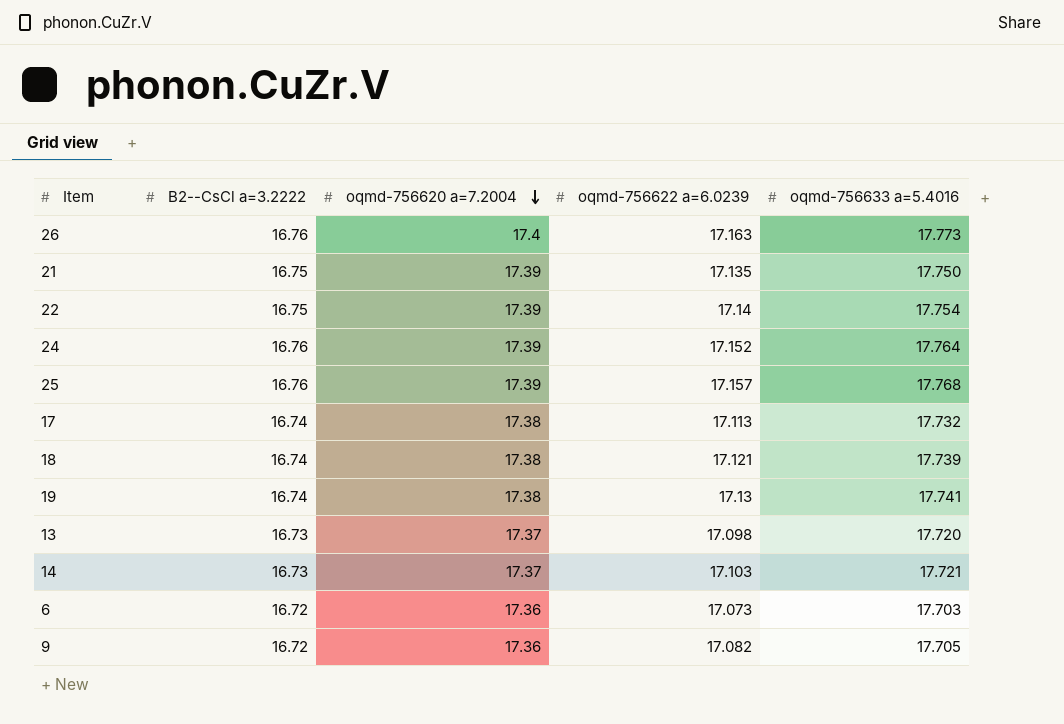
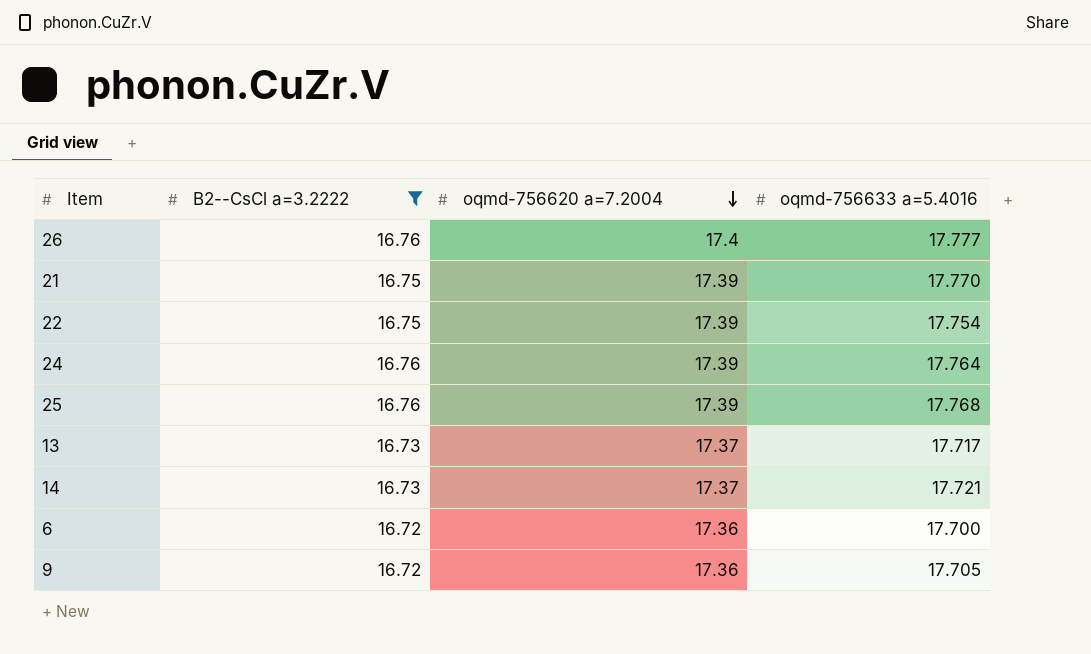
filter: none -> B2--CsCl a=3.2222 != 16.74
column oqmd-756622 a=6.0239 | position: 4 -> none
26 | oqmd-756633 a=5.4016: 17.773 -> 17.777
21 | oqmd-756633 a=5.4016: 17.750 -> 17.770
13 | oqmd-756633 a=5.4016: 17.720 -> 17.717
6 | oqmd-756633 a=5.4016: 17.703 -> 17.700

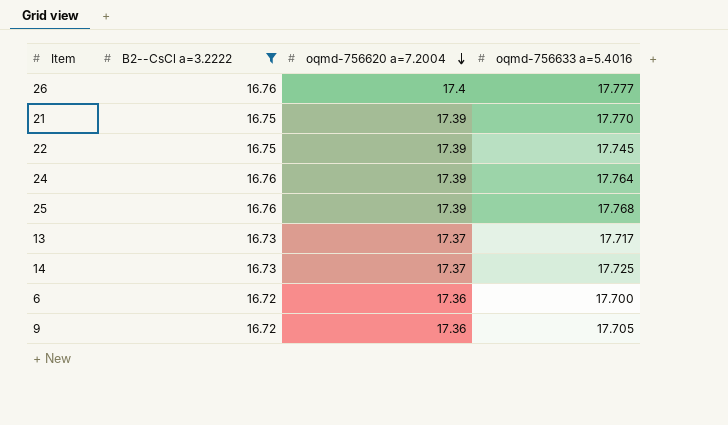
22 | oqmd-756633 a=5.4016: 17.754 -> 17.745
14 | oqmd-756633 a=5.4016: 17.721 -> 17.725

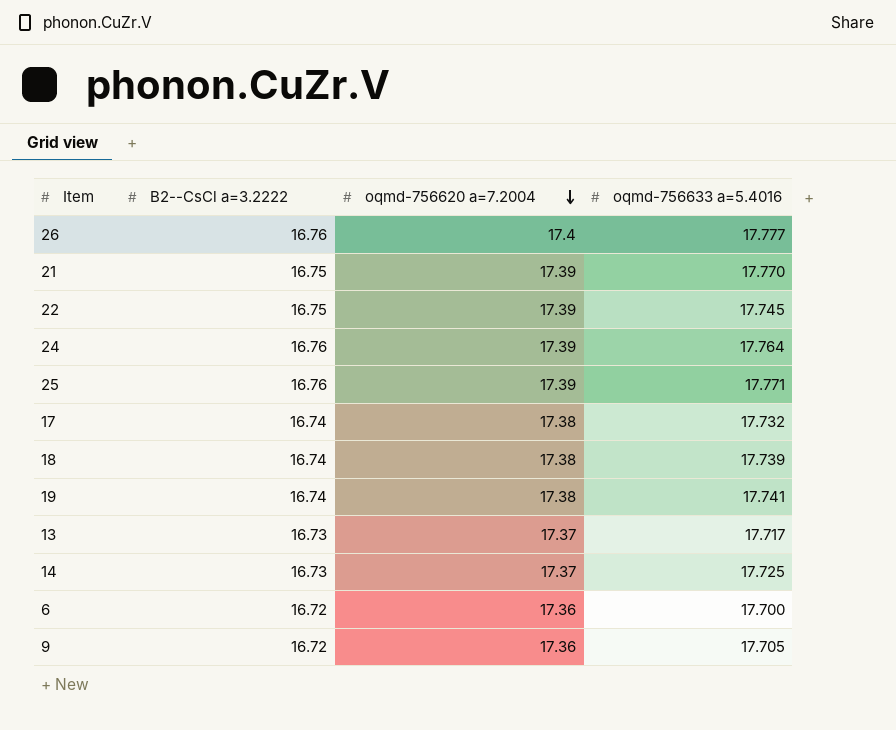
filter: B2--CsCl a=3.2222 != 16.74 -> none
25 | oqmd-756633 a=5.4016: 17.768 -> 17.771

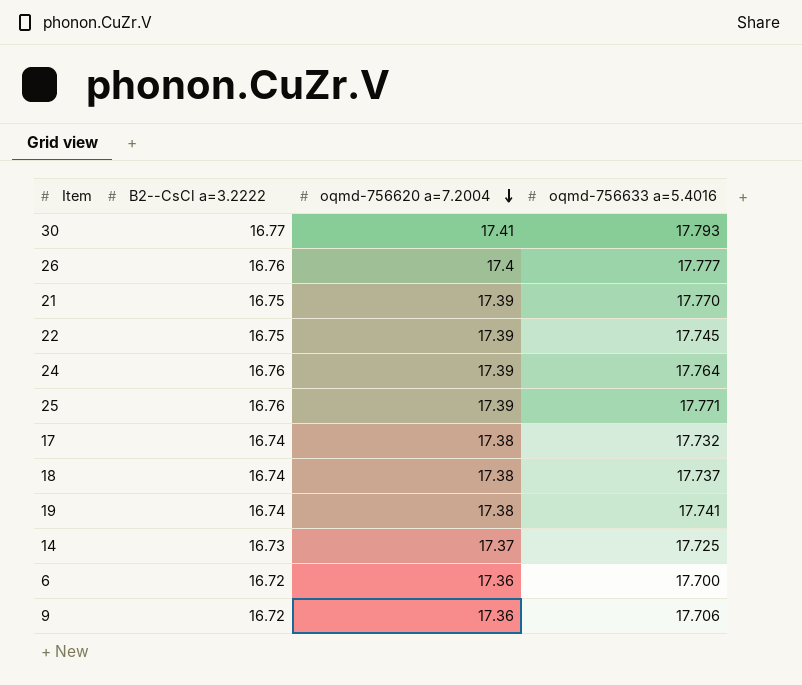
row 13: 16.73 | 17.37 | 17.717 -> none
row 30: none -> 16.77 | 17.41 | 17.793
18 | oqmd-756633 a=5.4016: 17.739 -> 17.737
9 | oqmd-756633 a=5.4016: 17.705 -> 17.706

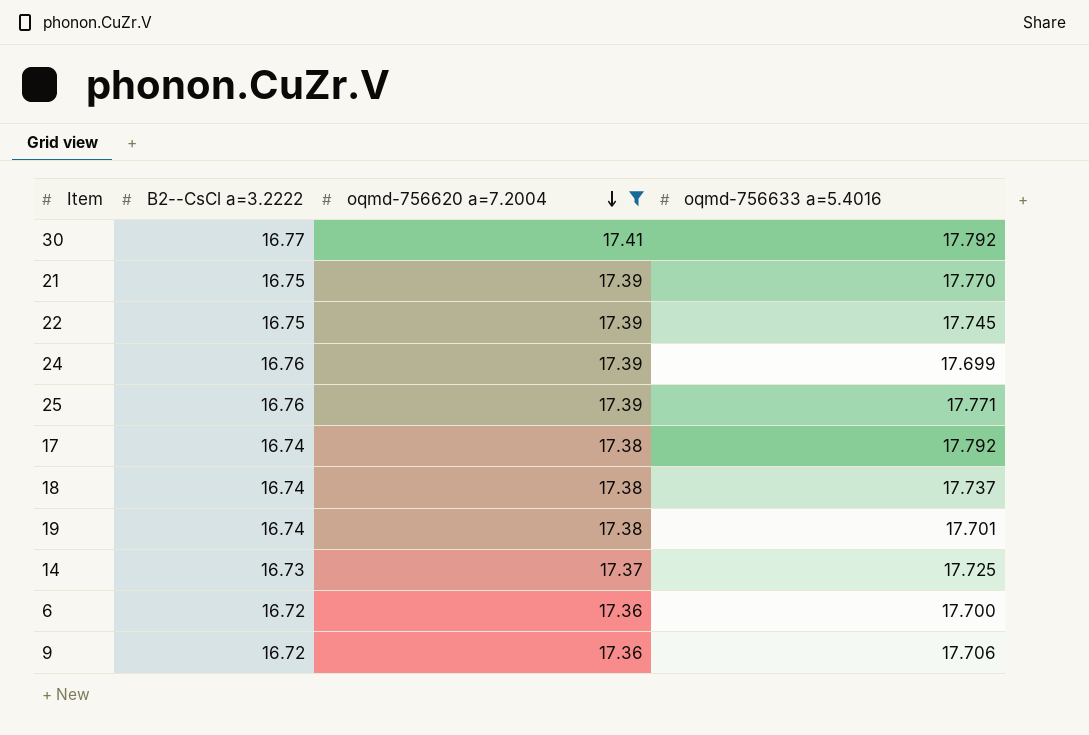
filter: none -> oqmd-756620 a=7.2004 != 17.4
30 | oqmd-756633 a=5.4016: 17.793 -> 17.792
24 | oqmd-756633 a=5.4016: 17.764 -> 17.699
17 | oqmd-756633 a=5.4016: 17.732 -> 17.792
19 | oqmd-756633 a=5.4016: 17.741 -> 17.701

